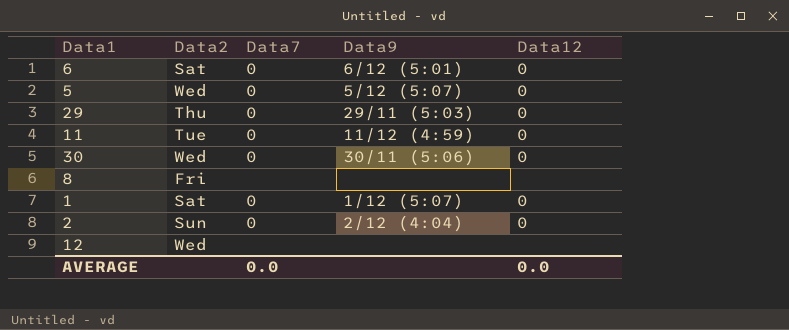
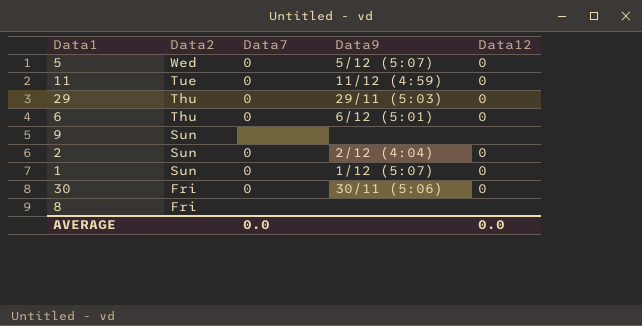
row order: none -> Data2 descending
row 12: Wed | none | none | none -> none
6 | Data2: Sat -> Thu
row 9: none -> Sun | none | none | none
1 | Data2: Sat -> Sun
30 | Data2: Wed -> Fri

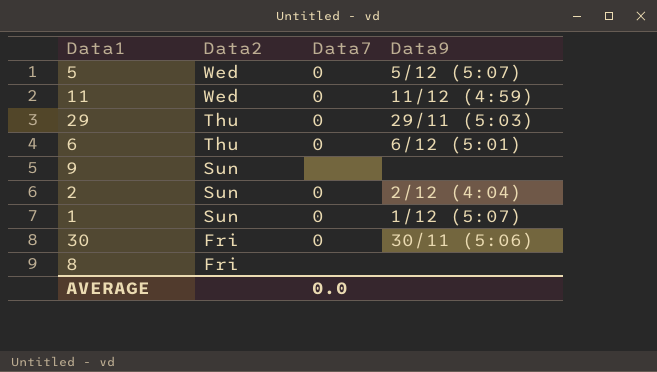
column Data12 | position: 5 -> none
11 | Data2: Tue -> Wed

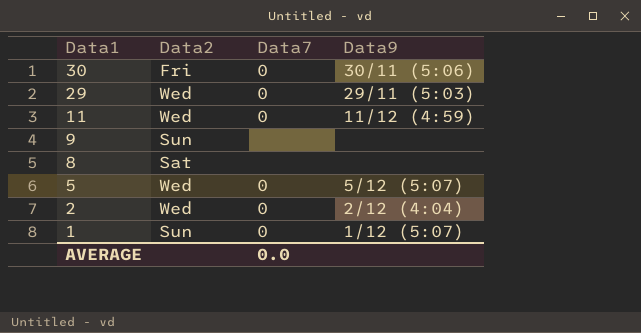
row order: Data2 descending -> Data1 descending
row 6: Thu | 0 | 6/12 (5:01) -> none
29 | Data2: Thu -> Wed
8 | Data2: Fri -> Sat
2 | Data2: Sun -> Wed

